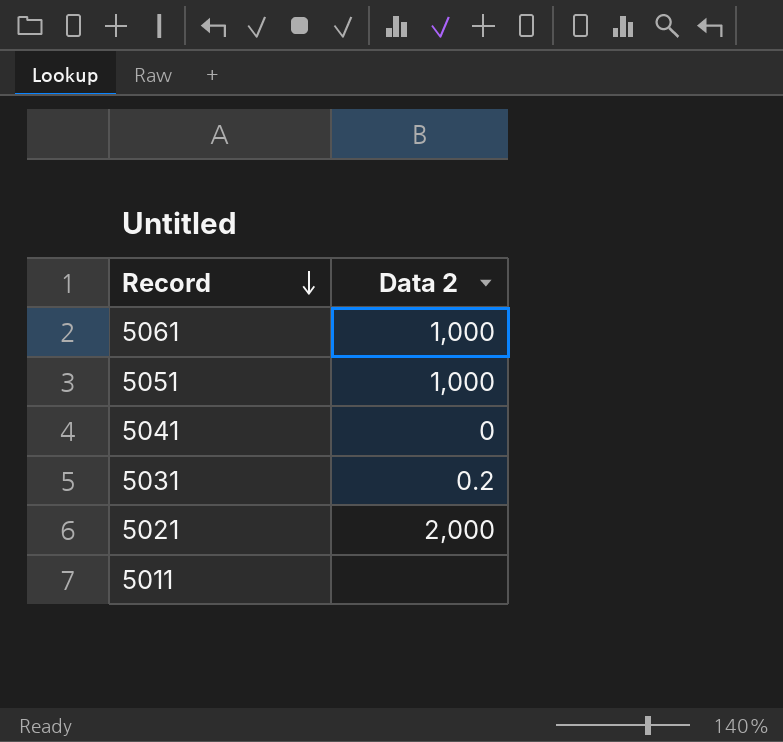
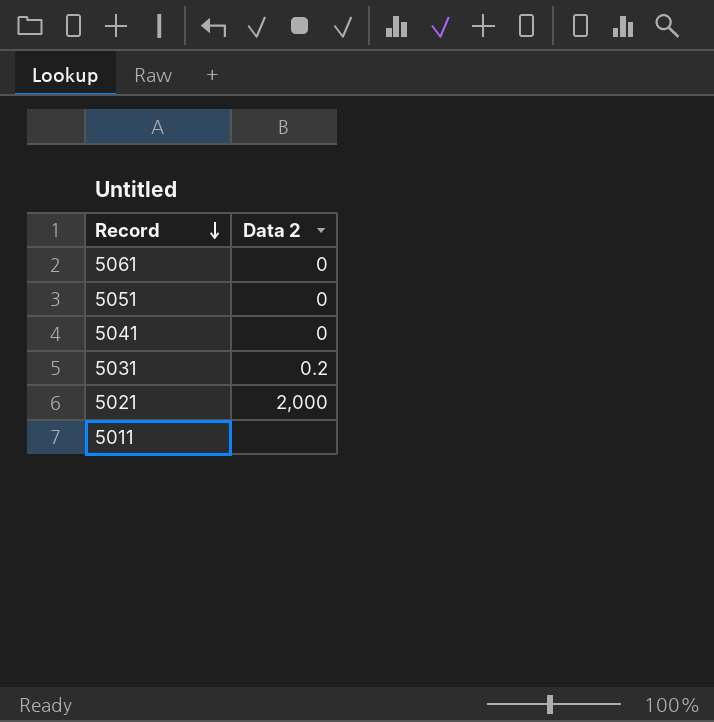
5061 | Data 2: 1,000 -> 0
5051 | Data 2: 1,000 -> 0

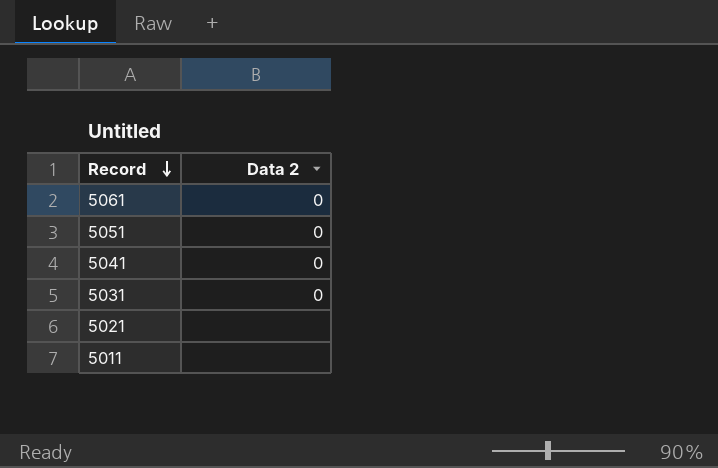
5031 | Data 2: 0.2 -> 0
5021 | Data 2: 2,000 -> none

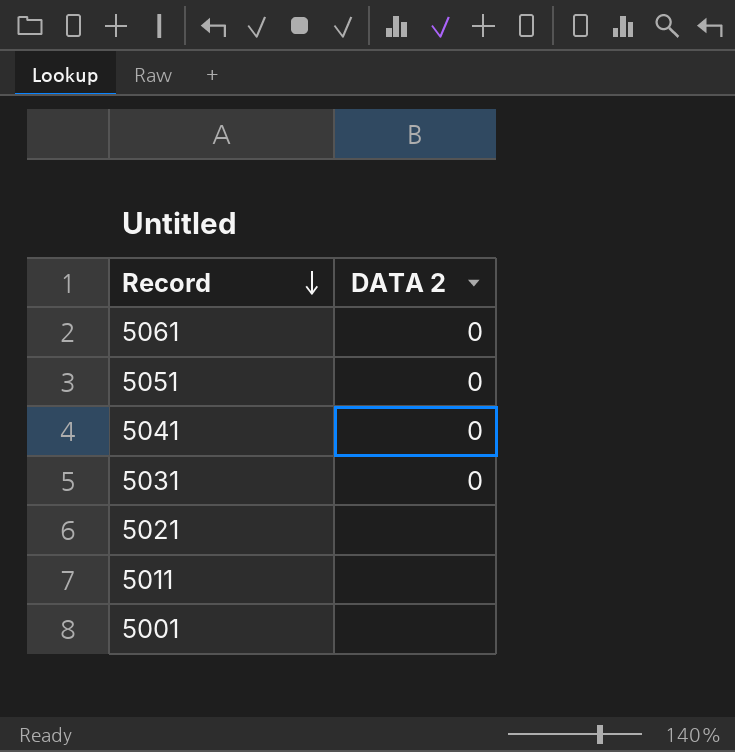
column name: Data 2 -> DATA 2
row 5001: none -> none

